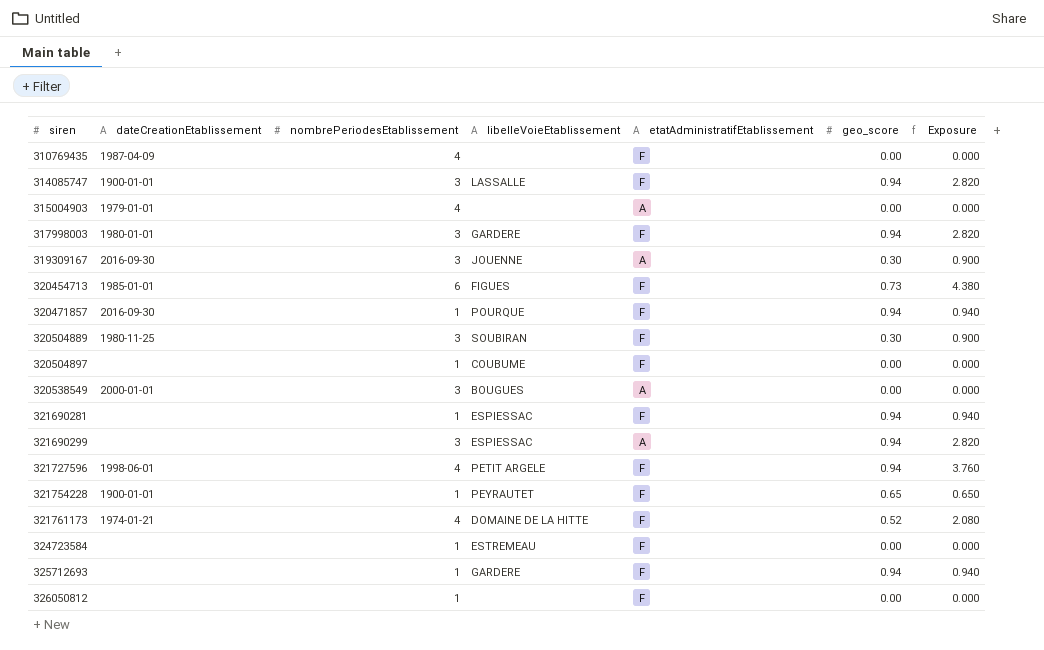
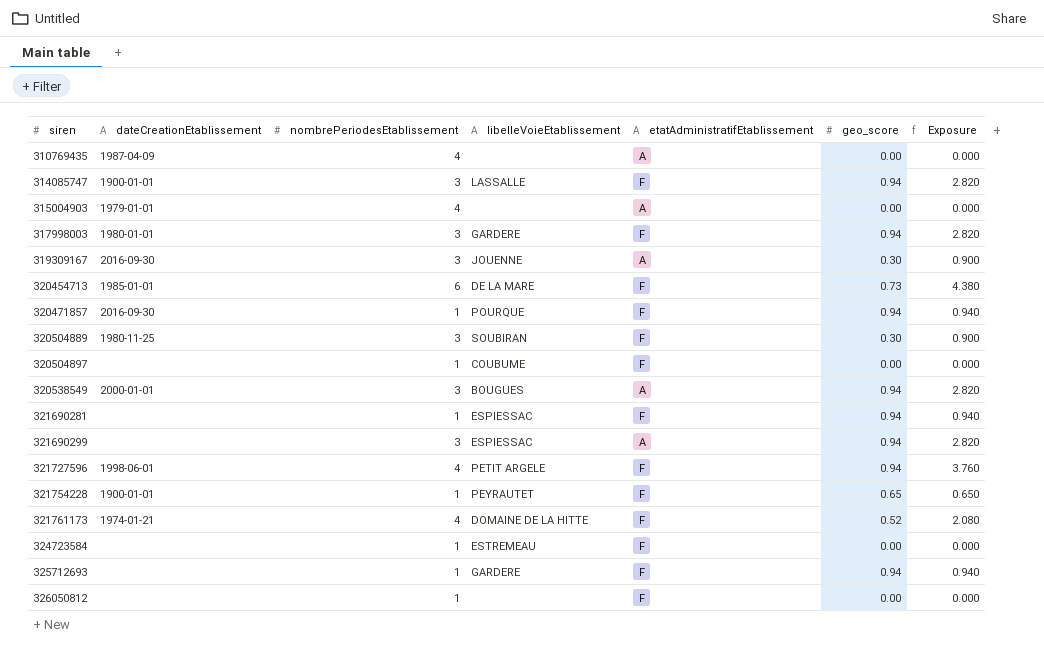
310769435 | etatAdministratifEtablissement: F -> A
320454713 | libelleVoieEtablissement: FIGUES -> DE LA MARE
320538549 | geo_score: 0.00 -> 0.94
320538549 | Exposure: 0.000 -> 2.820

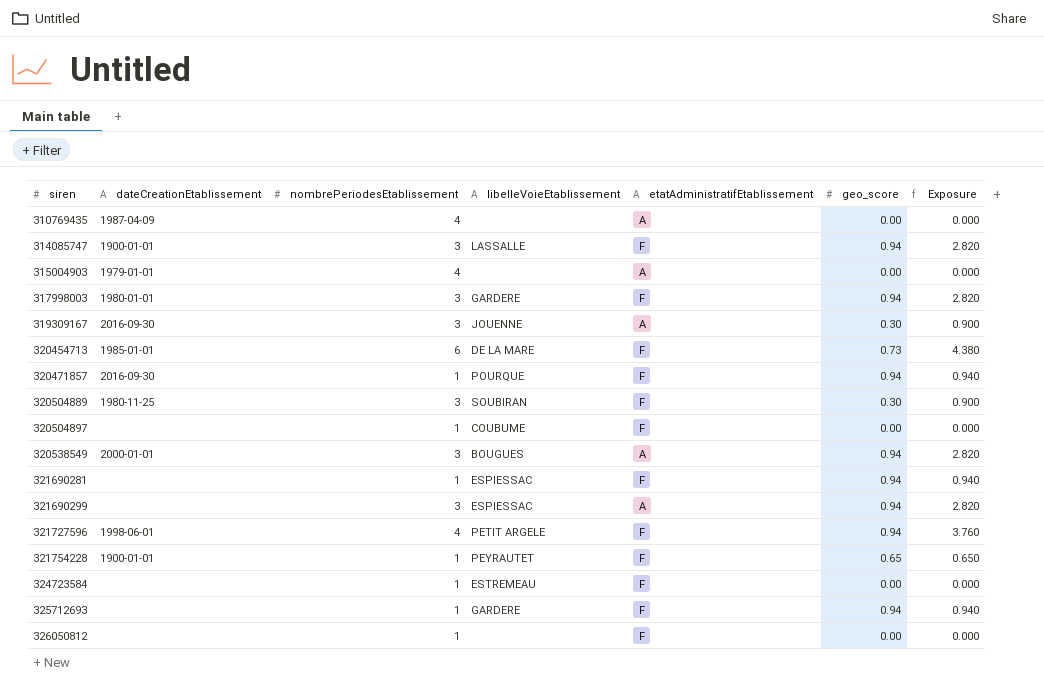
row 321761173: 1974-01-21 | 4 | DOMAINE DE LA HITTE | F | 0.52 | 2.080 -> none

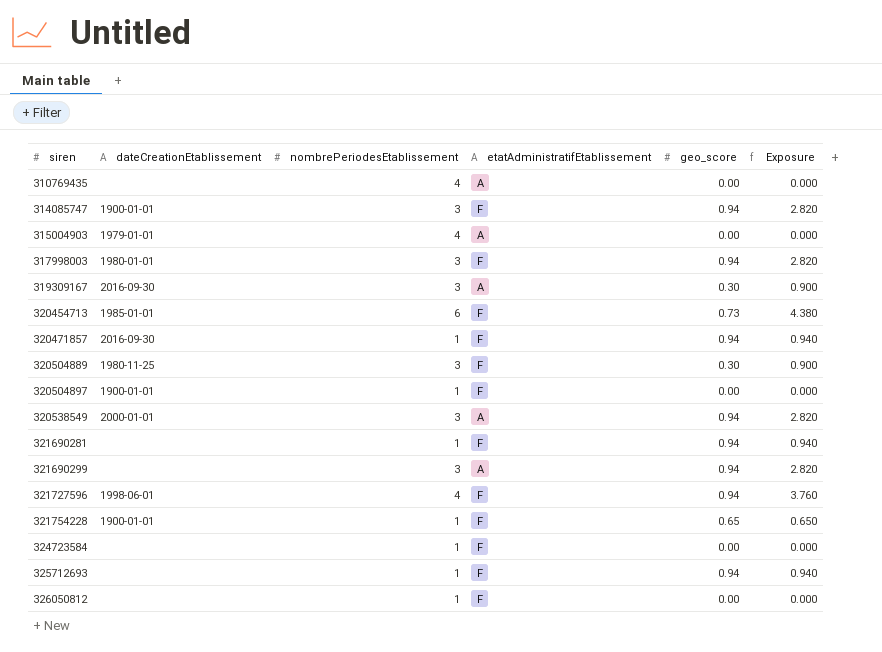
column libelleVoieEtablissement | position: 4 -> none
310769435 | dateCreationEtablissement: 1987-04-09 -> none
320504897 | dateCreationEtablissement: none -> 1900-01-01

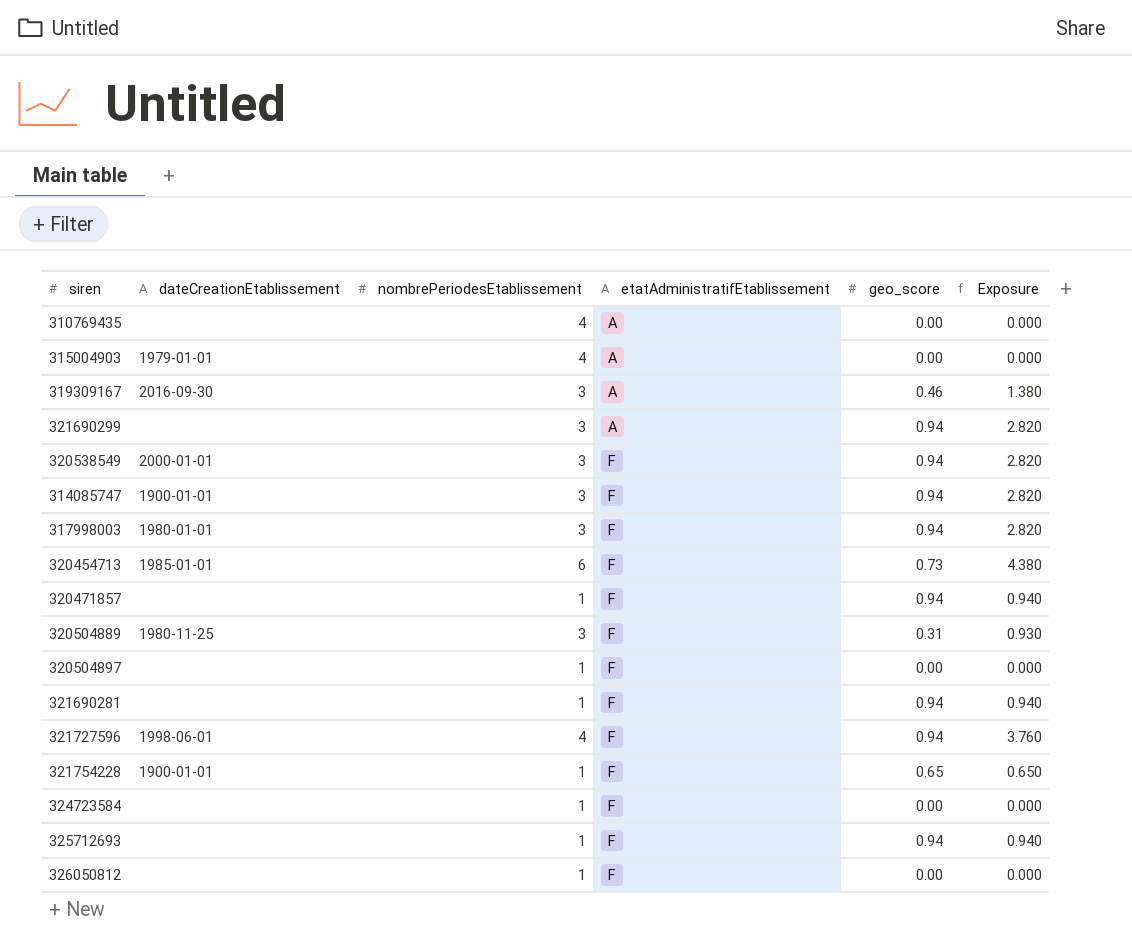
row order: siren ascending -> etatAdministratifEtablissement ascending
319309167 | geo_score: 0.30 -> 0.46
319309167 | Exposure: 0.900 -> 1.380
320538549 | etatAdministratifEtablissement: A -> F
320471857 | dateCreationEtablissement: 2016-09-30 -> none
320504889 | geo_score: 0.30 -> 0.31
320504889 | Exposure: 0.900 -> 0.930
320504897 | dateCreationEtablissement: 1900-01-01 -> none

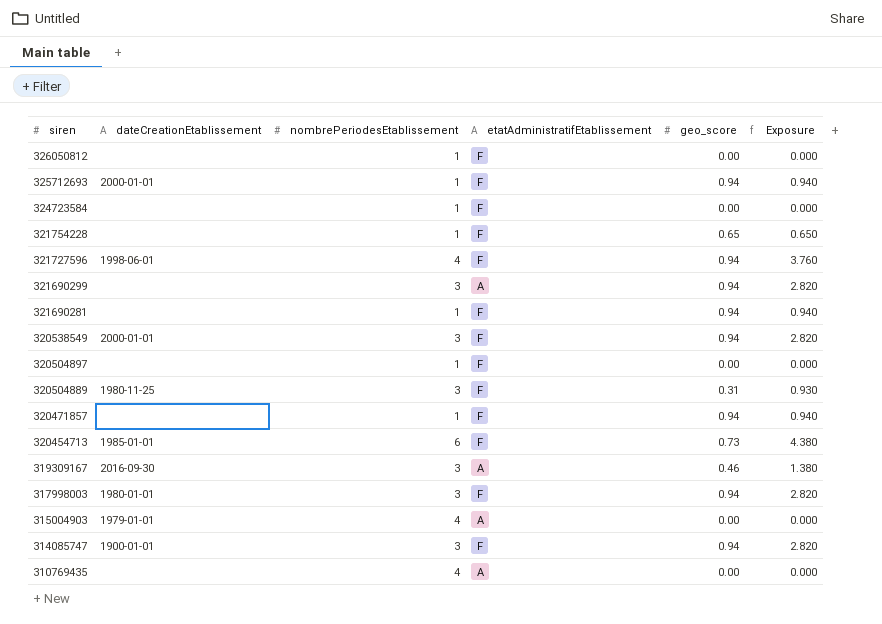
row order: etatAdministratifEtablissement ascending -> siren descending
325712693 | dateCreationEtablissement: none -> 2000-01-01
321754228 | dateCreationEtablissement: 1900-01-01 -> none

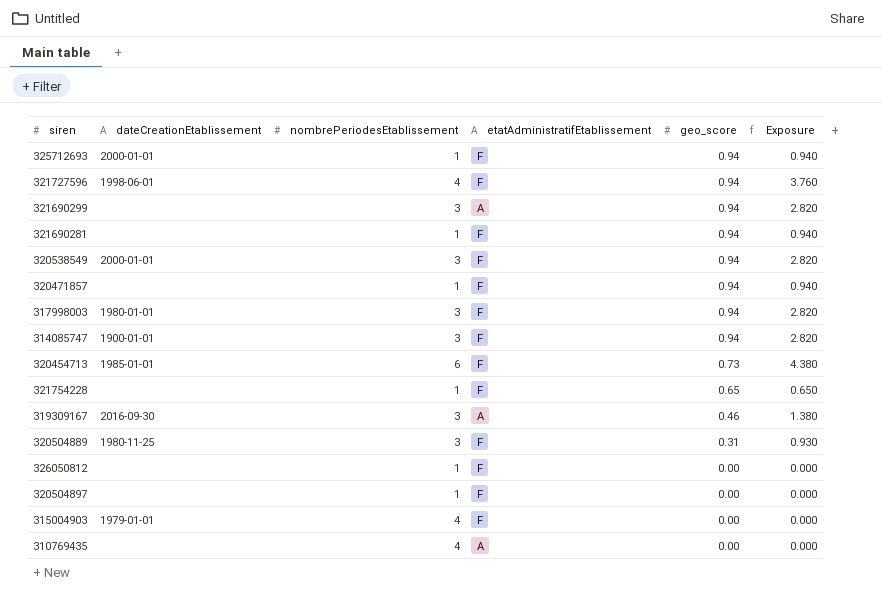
row order: siren descending -> geo_score descending
row 324723584: none | 1 | F | 0.00 | 0.000 -> none
315004903 | etatAdministratifEtablissement: A -> F

